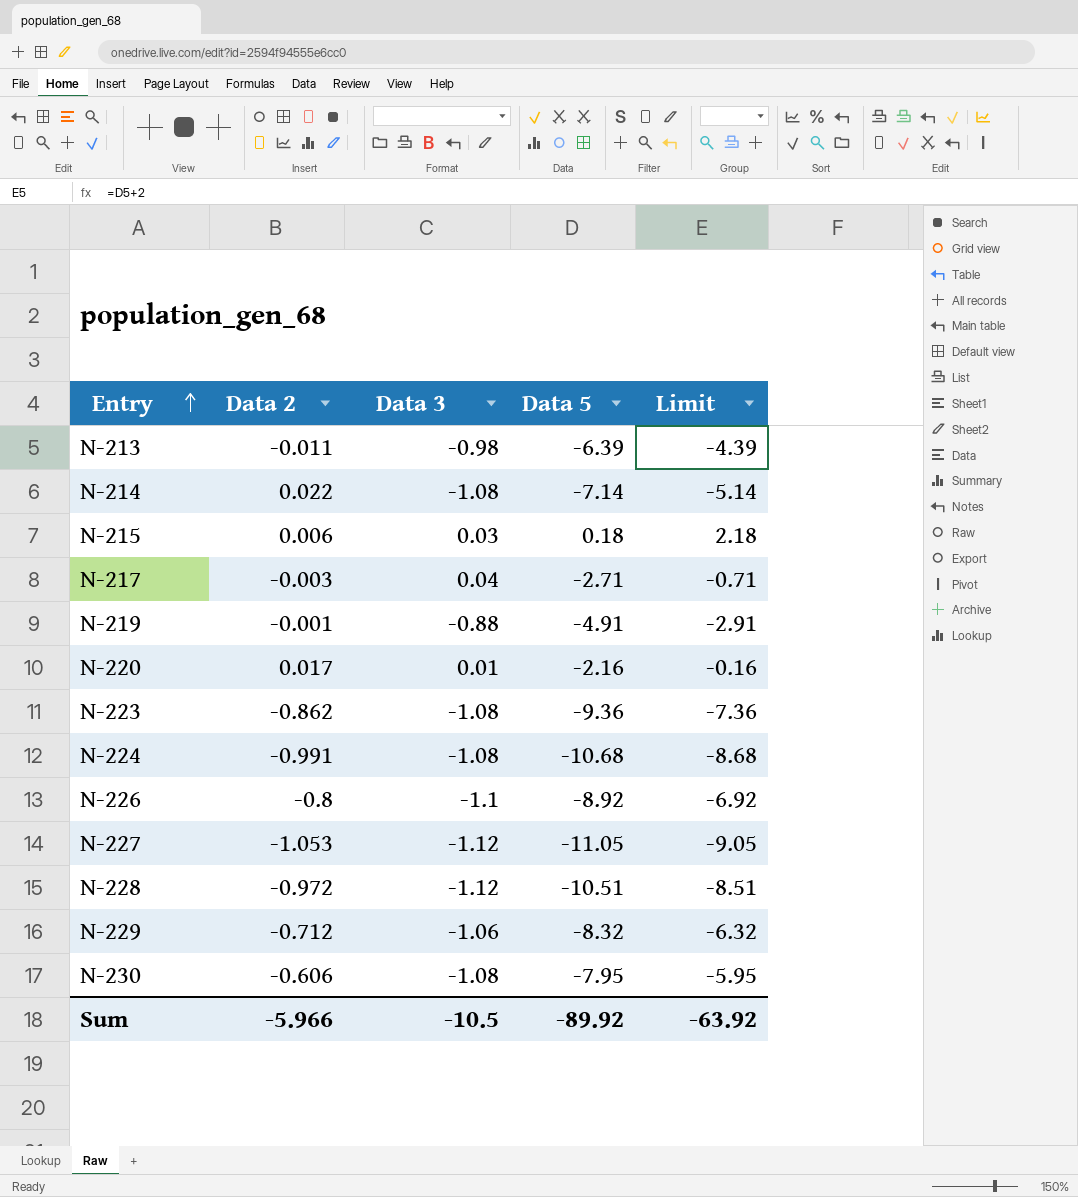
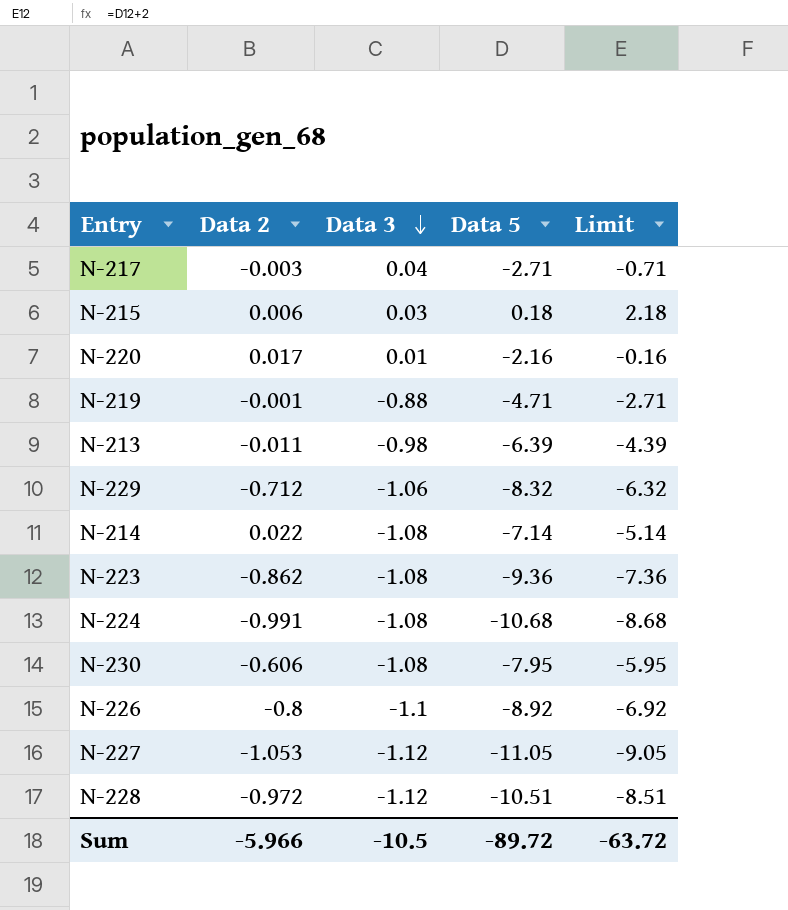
row order: Entry ascending -> Data 3 descending
N-219 | Data 5: -4.91 -> -4.71
N-219 | Limit: -2.91 -> -2.71
Sum | Data 5: -89.92 -> -89.72
Sum | Limit: -63.92 -> -63.72

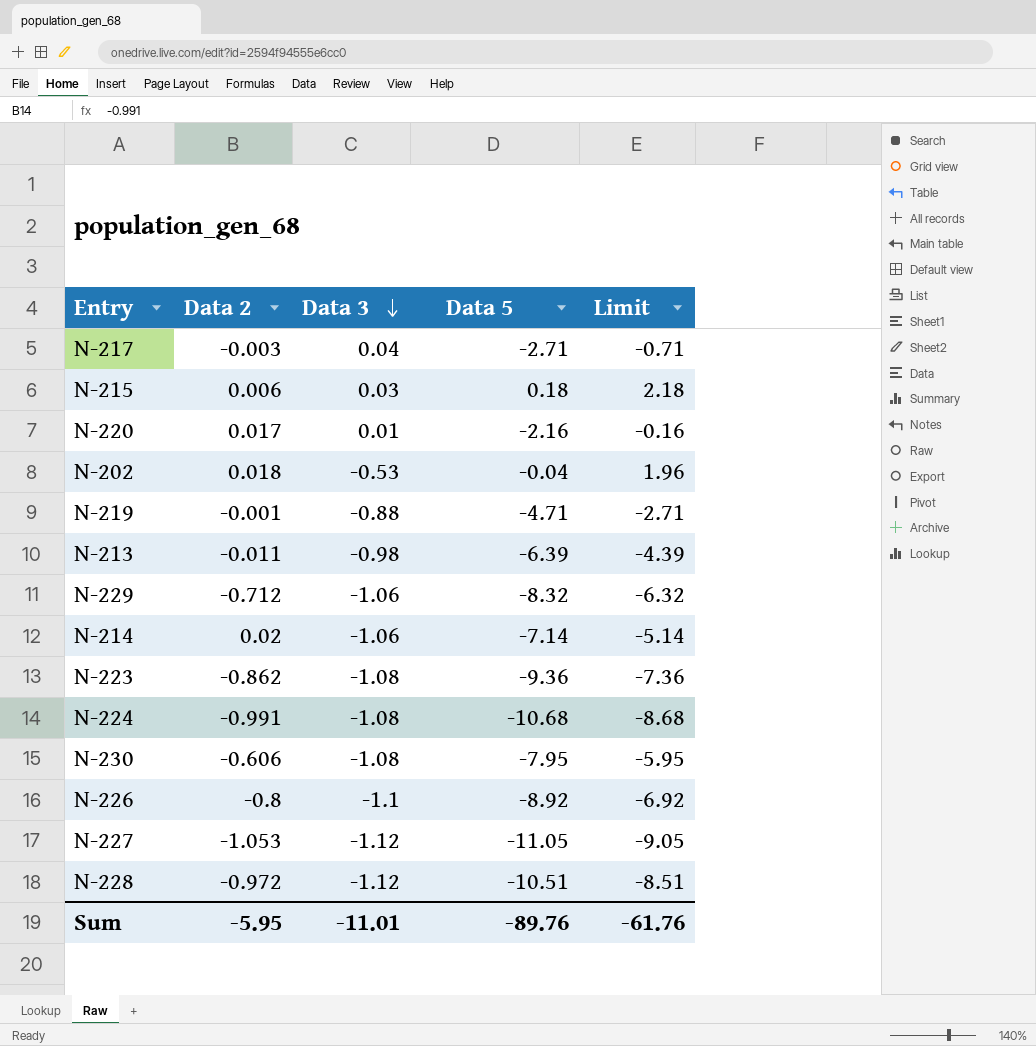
row N-202: none -> 0.018 | -0.53 | -0.04 | 1.96
N-214 | Data 2: 0.022 -> 0.02
N-214 | Data 3: -1.08 -> -1.06
Sum | Data 2: -5.966 -> -5.95
Sum | Data 3: -10.5 -> -11.01
Sum | Data 5: -89.72 -> -89.76
Sum | Limit: -63.72 -> -61.76

